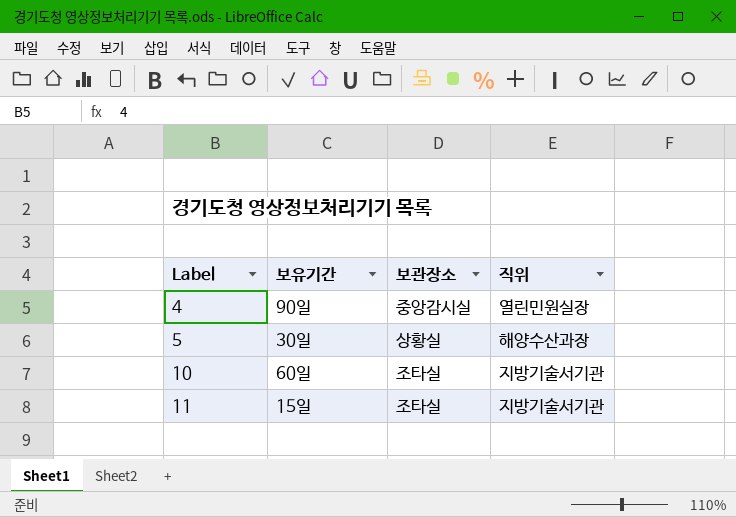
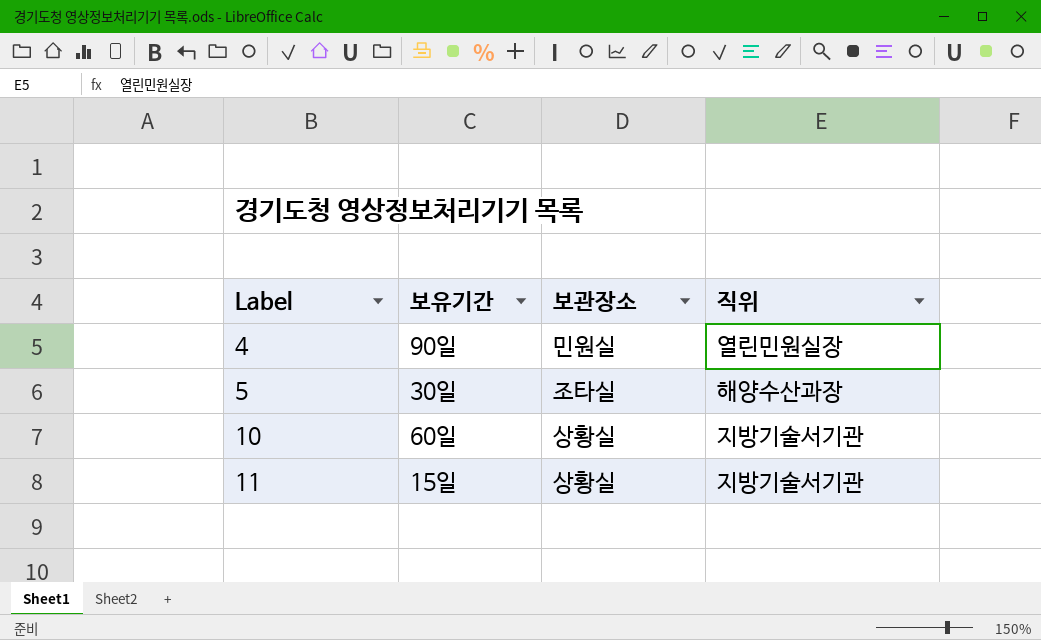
4 | 보관장소: 중앙감시실 -> 민원실
5 | 보관장소: 상황실 -> 조타실
10 | 보관장소: 조타실 -> 상황실
11 | 보관장소: 조타실 -> 상황실

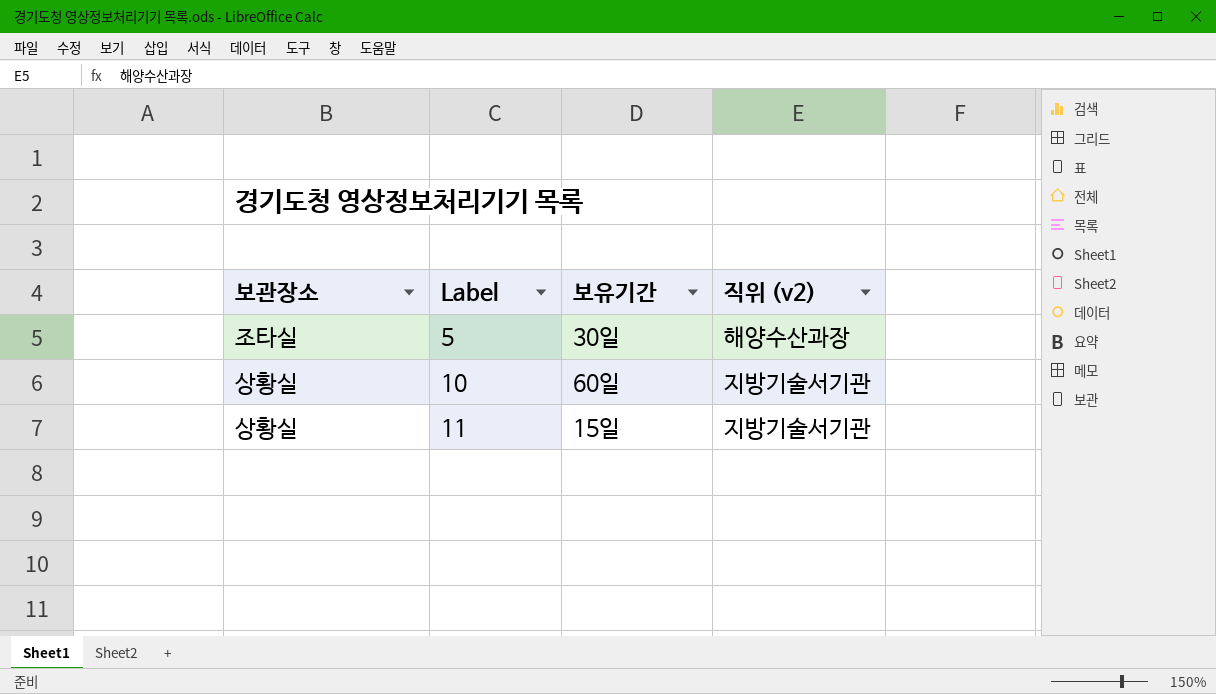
column 보관장소 | position: 3 -> 1
column name: 직위 -> 직위 (v2)
row 4: 90일 | 민원실 | 열린민원실장 -> none

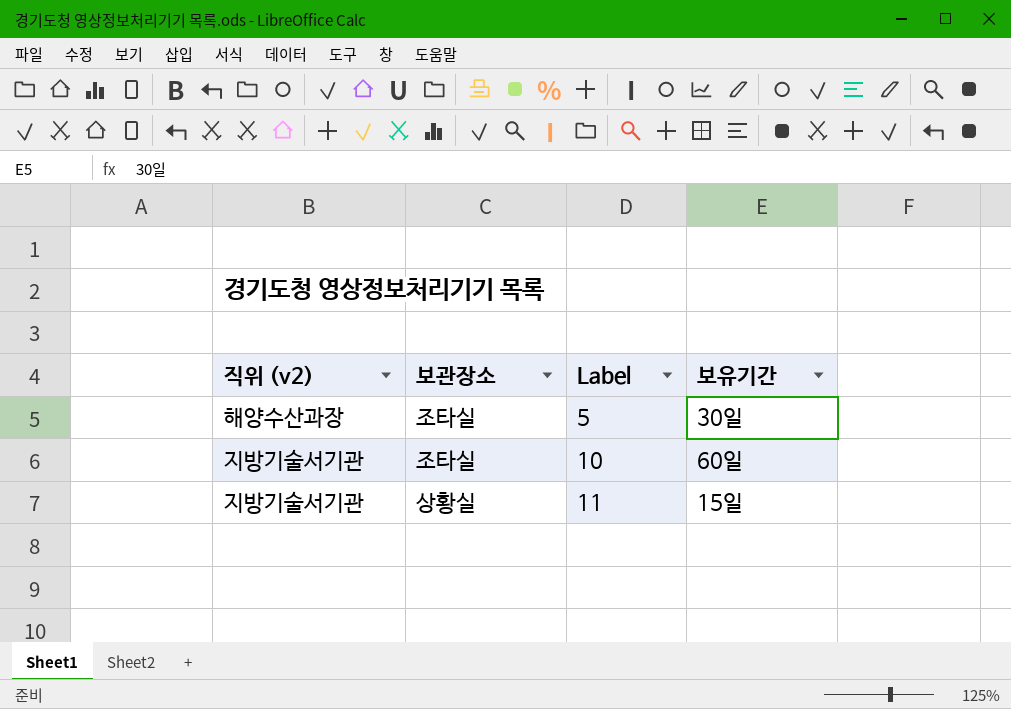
column 직위 (v2) | position: 4 -> 1
10 | 보관장소: 상황실 -> 조타실

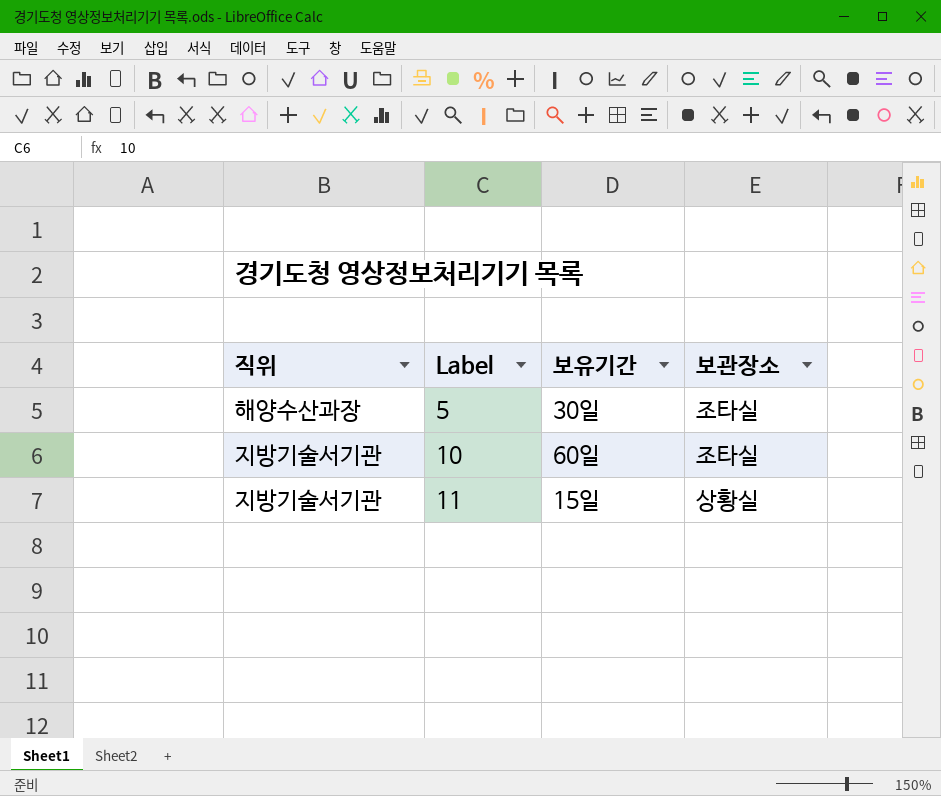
column name: 직위 (v2) -> 직위
column 보관장소 | position: 2 -> 4

